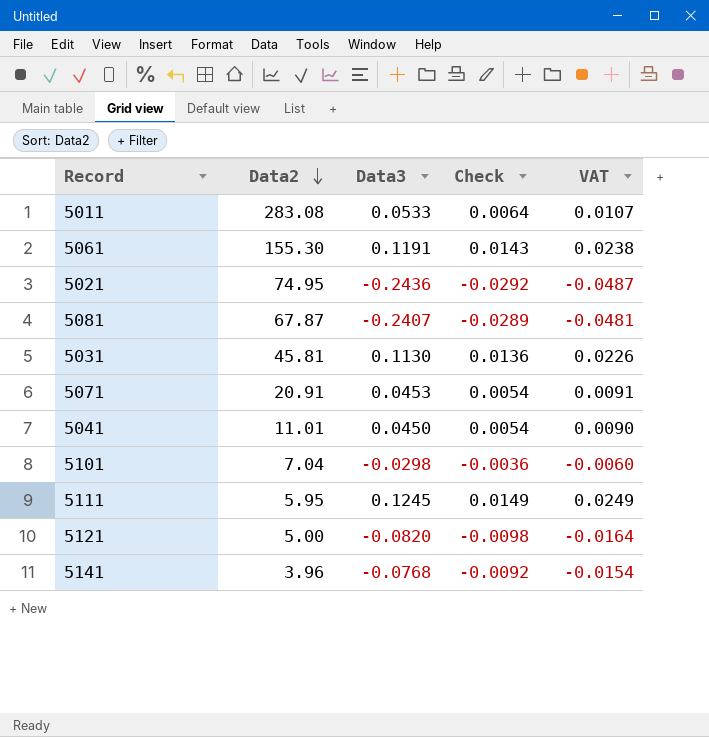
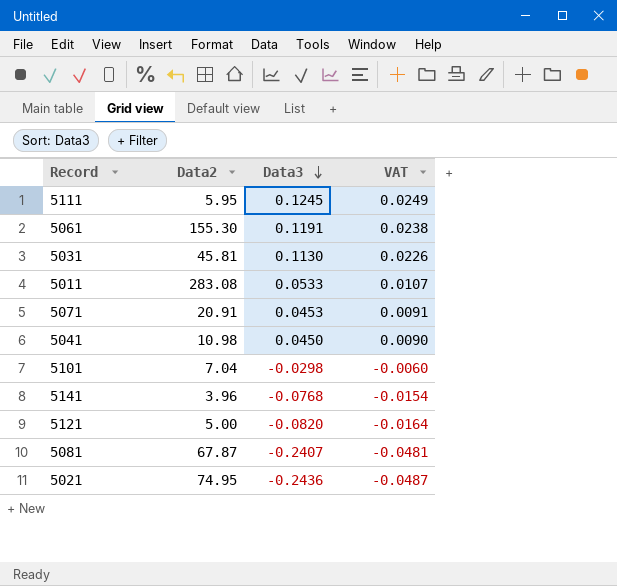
row order: Data2 descending -> Data3 descending
column Check | formula: [Data3] * 0.12 -> none
5041 | Data2: 11.01 -> 10.98

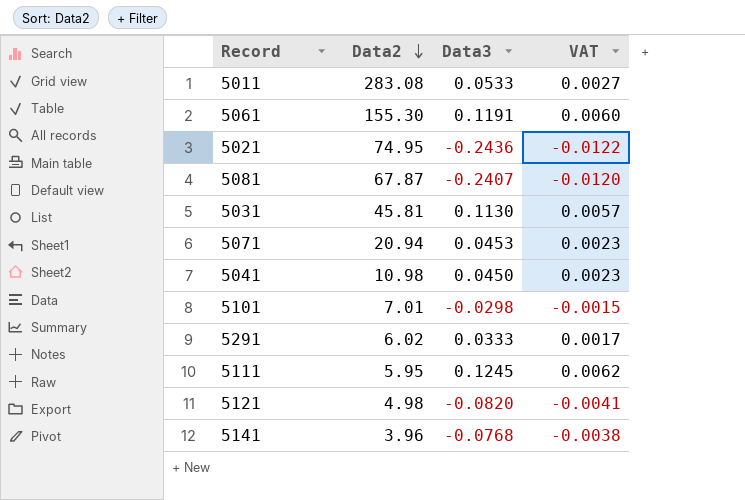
row order: Data3 descending -> Data2 descending
column VAT | formula: [Data3] * 0.2 -> [Data3] * 0.05
5071 | Data2: 20.91 -> 20.94
5101 | Data2: 7.04 -> 7.01
row 5291: none -> 6.02 | 0.0333 | 0.0017
5121 | Data2: 5.00 -> 4.98

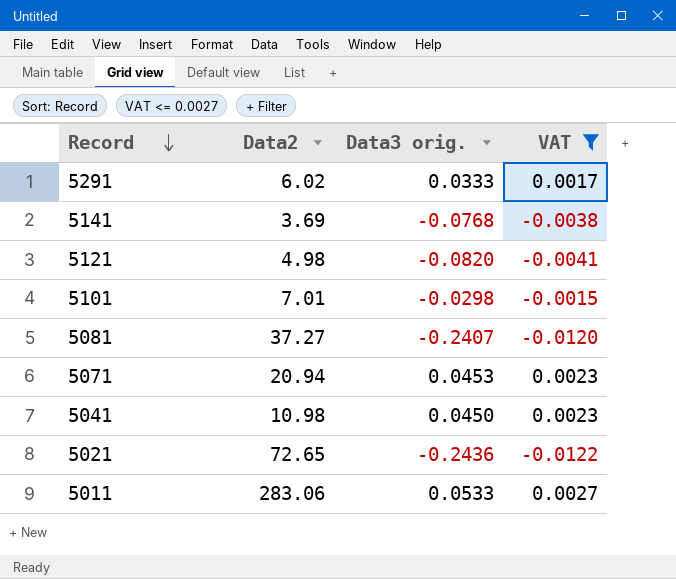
filter: none -> VAT <= 0.0027
row order: Data2 descending -> Record descending
column name: Data3 -> Data3 orig.
5141 | Data2: 3.96 -> 3.69
5081 | Data2: 67.87 -> 37.27
5021 | Data2: 74.95 -> 72.65
5011 | Data2: 283.08 -> 283.06

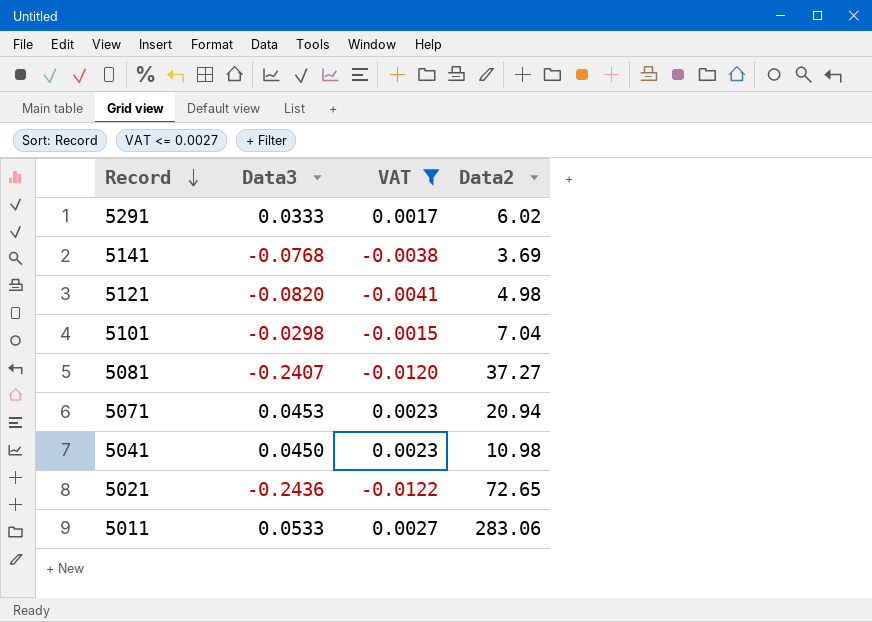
column name: Data3 orig. -> Data3
column Data2 | position: 2 -> 4
5101 | Data2: 7.01 -> 7.04

